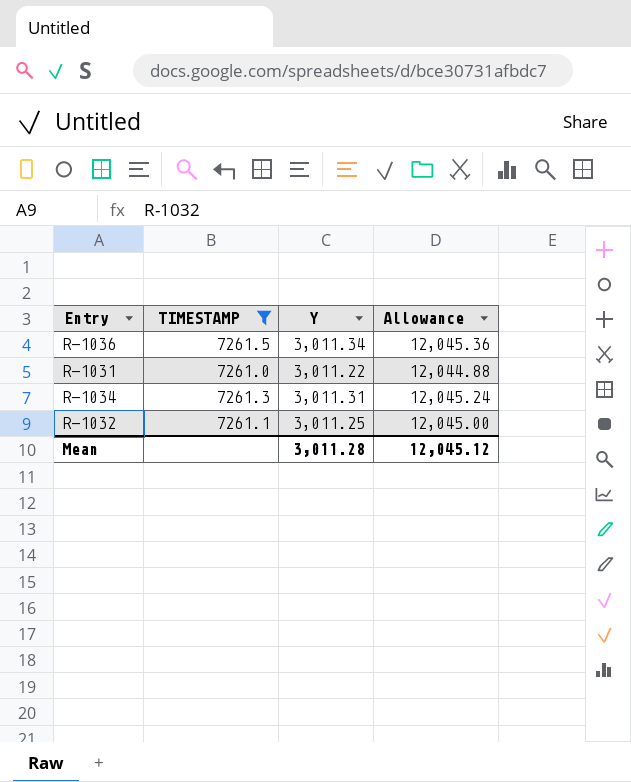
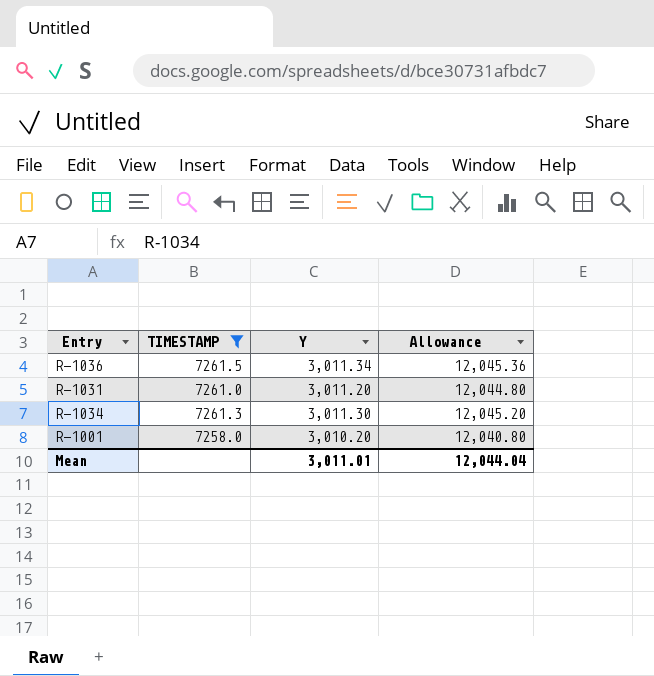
row R-1032: 7261.1 | 3,011.25 | 12,045.00 -> none
R-1031 | Y: 3,011.22 -> 3,011.20
R-1031 | Allowance: 12,044.88 -> 12,044.80
R-1034 | Y: 3,011.31 -> 3,011.30
R-1034 | Allowance: 12,045.24 -> 12,045.20
row R-1001: none -> 7258.0 | 3,010.20 | 12,040.80
Mean | Y: 3,011.28 -> 3,011.01
Mean | Allowance: 12,045.12 -> 12,044.04

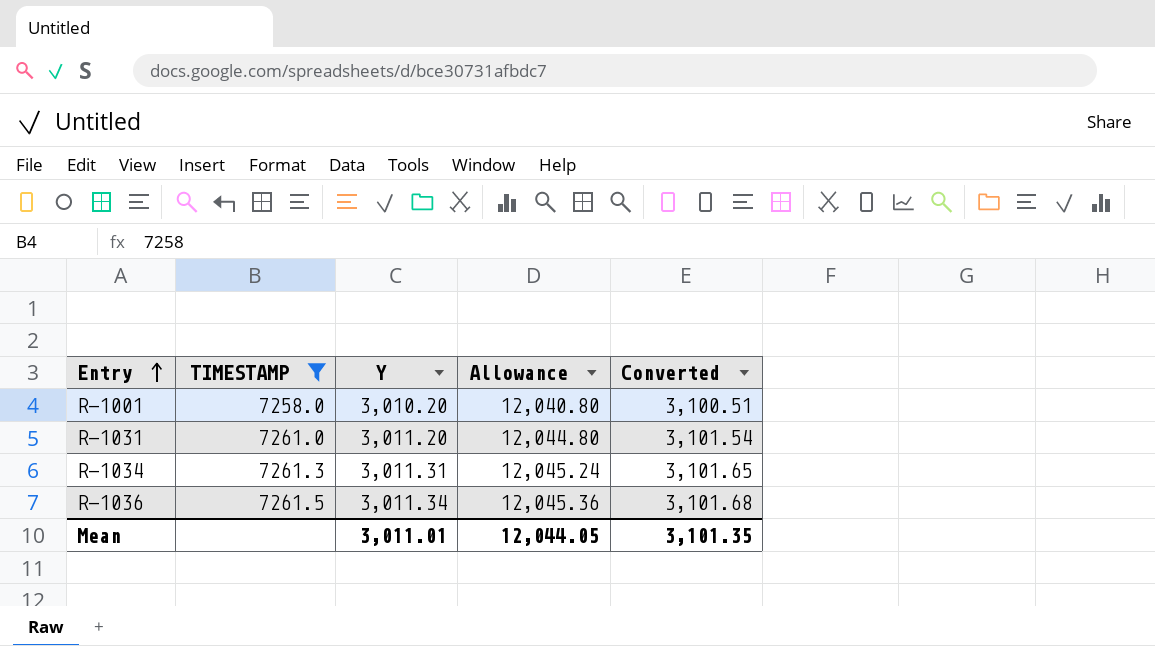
row order: none -> Entry ascending
column Converted | formula: none -> [Y] * 1.03
R-1034 | Y: 3,011.30 -> 3,011.31
R-1034 | Allowance: 12,045.20 -> 12,045.24
Mean | Allowance: 12,044.04 -> 12,044.05

